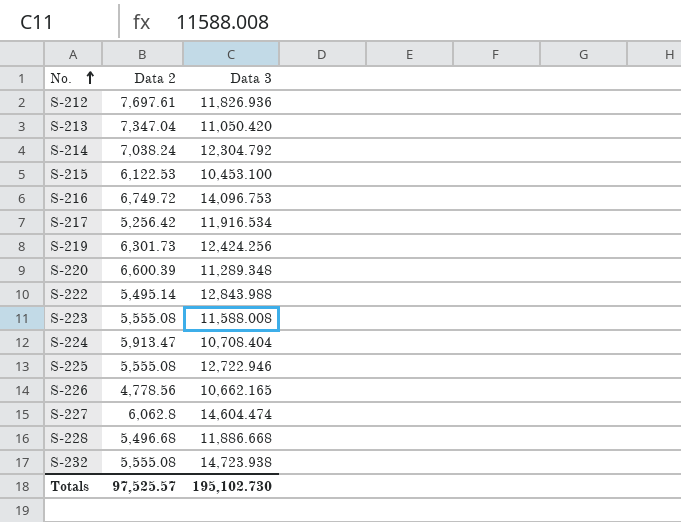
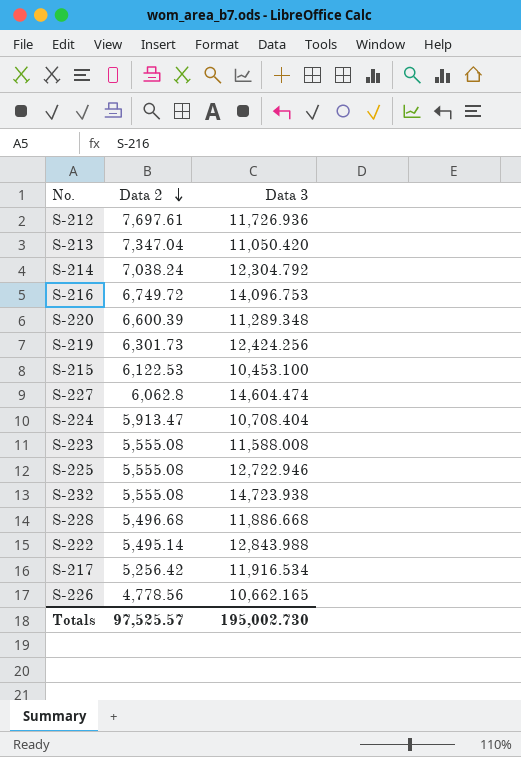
row order: No. ascending -> Data 2 descending
S-212 | Data 3: 11,826.936 -> 11,726.936
Totals | Data 3: 195,102.730 -> 195,002.730

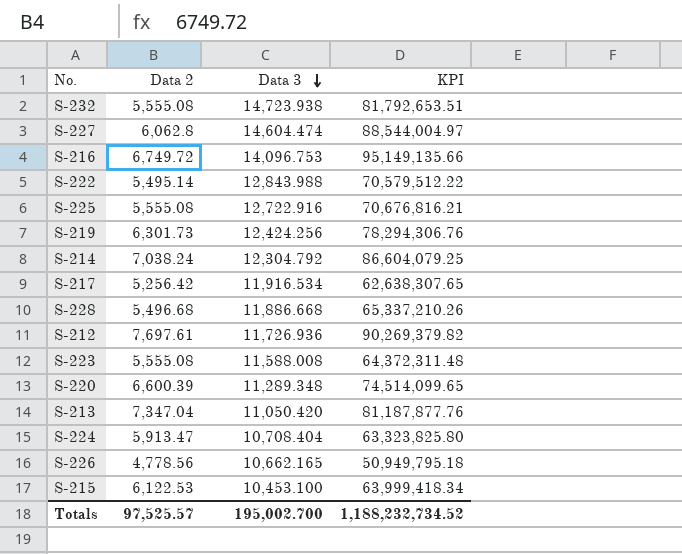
row order: Data 2 descending -> Data 3 descending
column KPI | formula: none -> [Data 2] * [Data 3]
S-225 | Data 3: 12,722.946 -> 12,722.916
Totals | Data 3: 195,002.730 -> 195,002.700

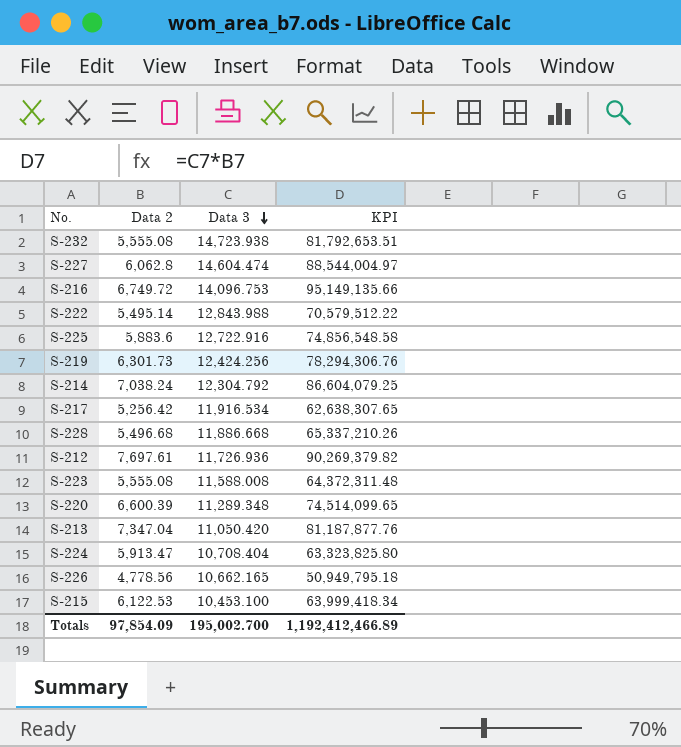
S-225 | Data 2: 5,555.08 -> 5,883.6
S-225 | KPI: 70,676,816.21 -> 74,856,548.58
Totals | Data 2: 97,525.57 -> 97,854.09
Totals | KPI: 1,188,232,734.52 -> 1,192,412,466.89

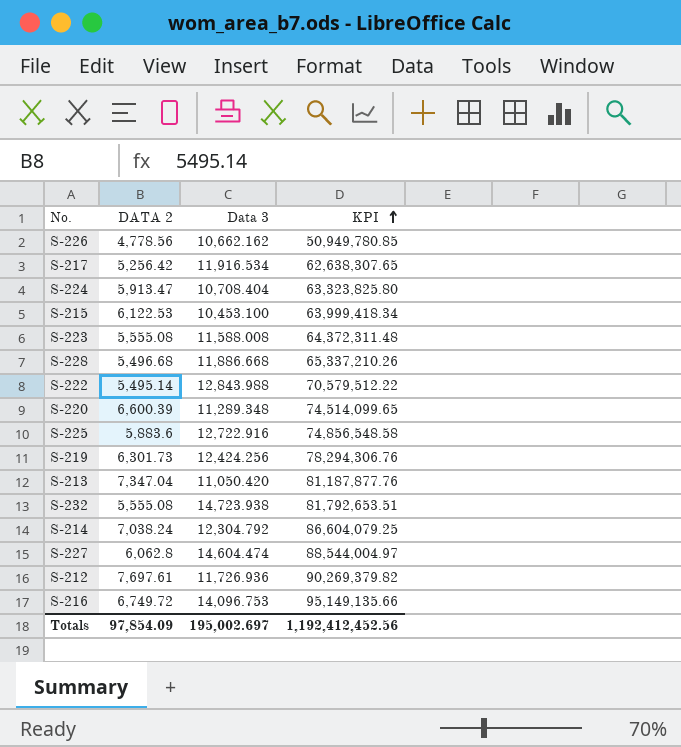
row order: Data 3 descending -> KPI ascending
column name: Data 2 -> DATA 2
S-226 | Data 3: 10,662.165 -> 10,662.162
S-226 | KPI: 50,949,795.18 -> 50,949,780.85
Totals | Data 3: 195,002.700 -> 195,002.697
Totals | KPI: 1,192,412,466.89 -> 1,192,412,452.56

